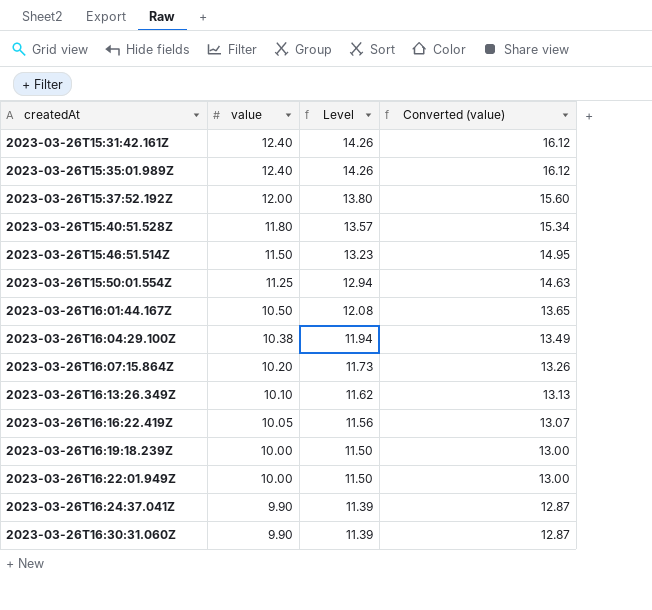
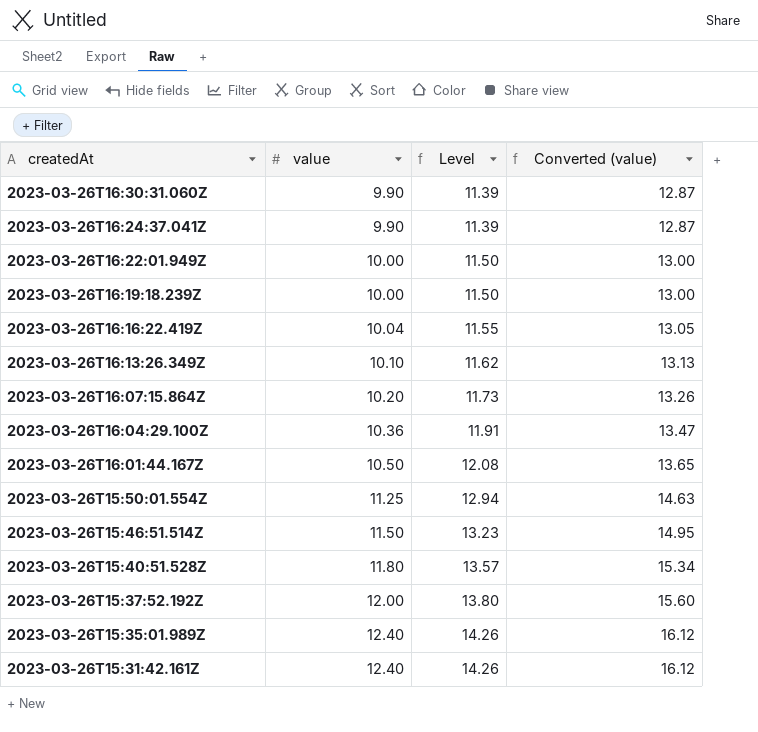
row order: createdAt ascending -> createdAt descending
2023-03-26T16:16:22.419Z | value: 10.05 -> 10.04
2023-03-26T16:16:22.419Z | Level: 11.56 -> 11.55
2023-03-26T16:16:22.419Z | Converted (value): 13.07 -> 13.05
2023-03-26T16:04:29.100Z | value: 10.38 -> 10.36
2023-03-26T16:04:29.100Z | Level: 11.94 -> 11.91
2023-03-26T16:04:29.100Z | Converted (value): 13.49 -> 13.47

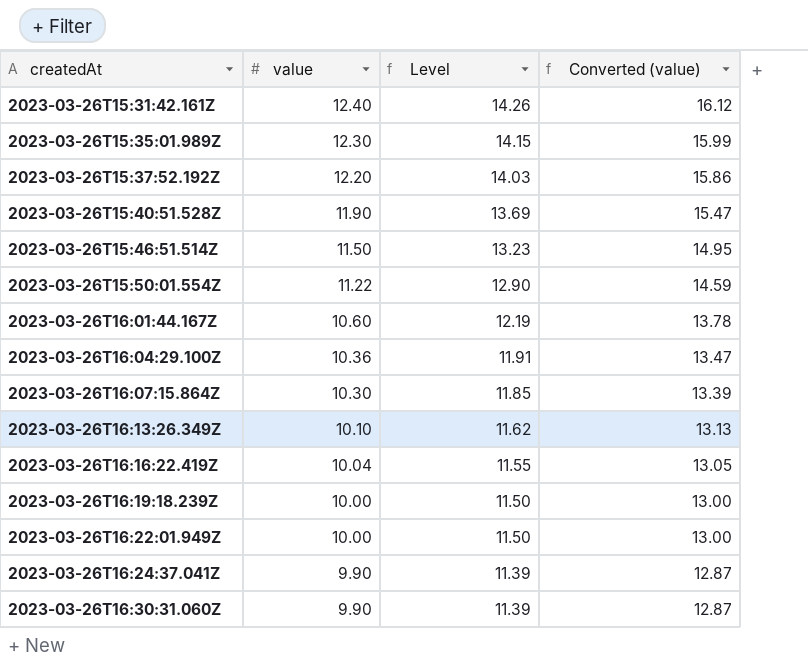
row order: createdAt descending -> createdAt ascending
2023-03-26T15:35:01.989Z | value: 12.40 -> 12.30
2023-03-26T15:35:01.989Z | Level: 14.26 -> 14.15
2023-03-26T15:35:01.989Z | Converted (value): 16.12 -> 15.99
2023-03-26T15:37:52.192Z | value: 12.00 -> 12.20
2023-03-26T15:37:52.192Z | Level: 13.80 -> 14.03
2023-03-26T15:37:52.192Z | Converted (value): 15.60 -> 15.86
2023-03-26T15:40:51.528Z | value: 11.80 -> 11.90
2023-03-26T15:40:51.528Z | Level: 13.57 -> 13.69
2023-03-26T15:40:51.528Z | Converted (value): 15.34 -> 15.47
2023-03-26T15:50:01.554Z | value: 11.25 -> 11.22
2023-03-26T15:50:01.554Z | Level: 12.94 -> 12.90
2023-03-26T15:50:01.554Z | Converted (value): 14.63 -> 14.59
2023-03-26T16:01:44.167Z | value: 10.50 -> 10.60
2023-03-26T16:01:44.167Z | Level: 12.08 -> 12.19
2023-03-26T16:01:44.167Z | Converted (value): 13.65 -> 13.78
2023-03-26T16:07:15.864Z | value: 10.20 -> 10.30
2023-03-26T16:07:15.864Z | Level: 11.73 -> 11.85
2023-03-26T16:07:15.864Z | Converted (value): 13.26 -> 13.39

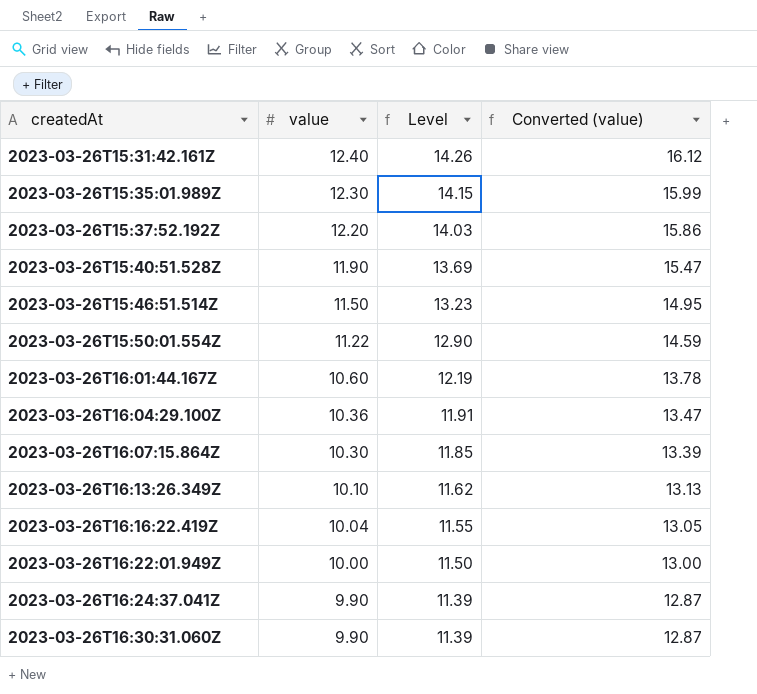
row 2023-03-26T16:19:18.239Z: 10.00 | 11.50 | 13.00 -> none

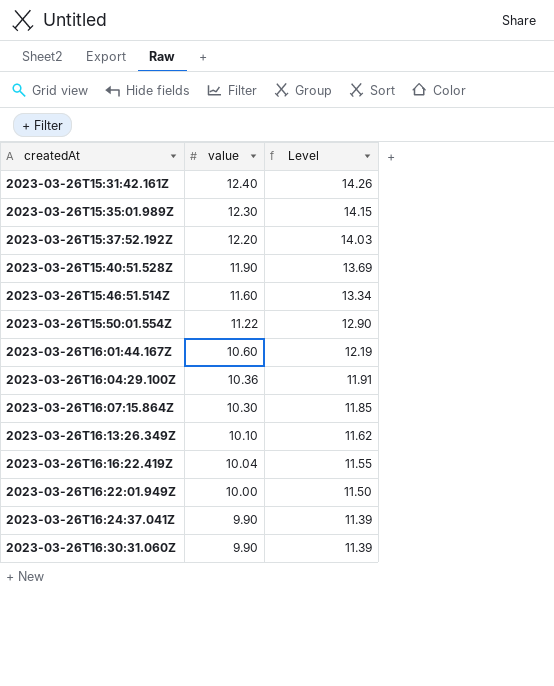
column Converted (value) | formula: [value] * 1.3 -> none
2023-03-26T15:46:51.514Z | value: 11.50 -> 11.60
2023-03-26T15:46:51.514Z | Level: 13.23 -> 13.34

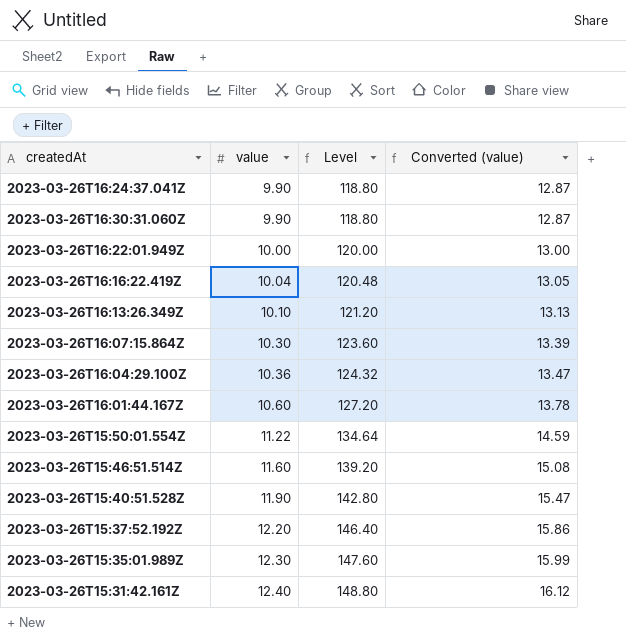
row order: createdAt ascending -> value ascending
column Level | formula: [value] * 1.15 -> [value] * 12
column Converted (value) | formula: none -> [value] * 1.3

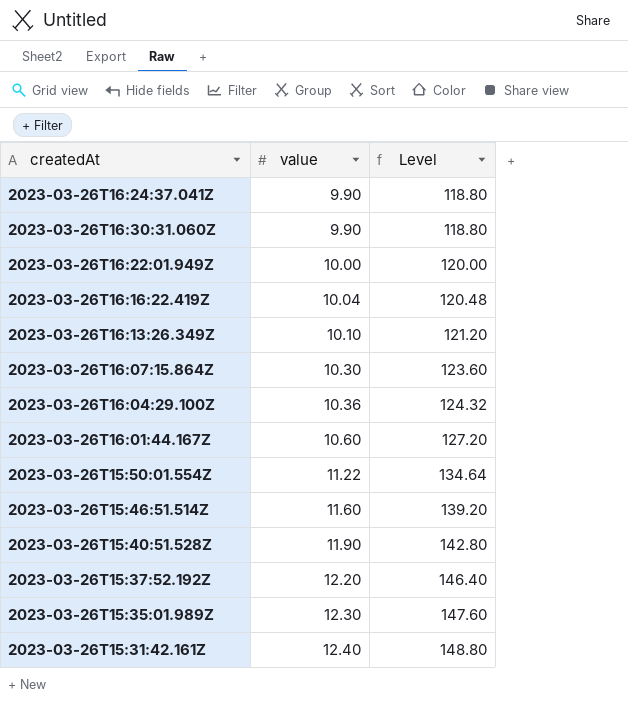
column Converted (value) | formula: [value] * 1.3 -> none

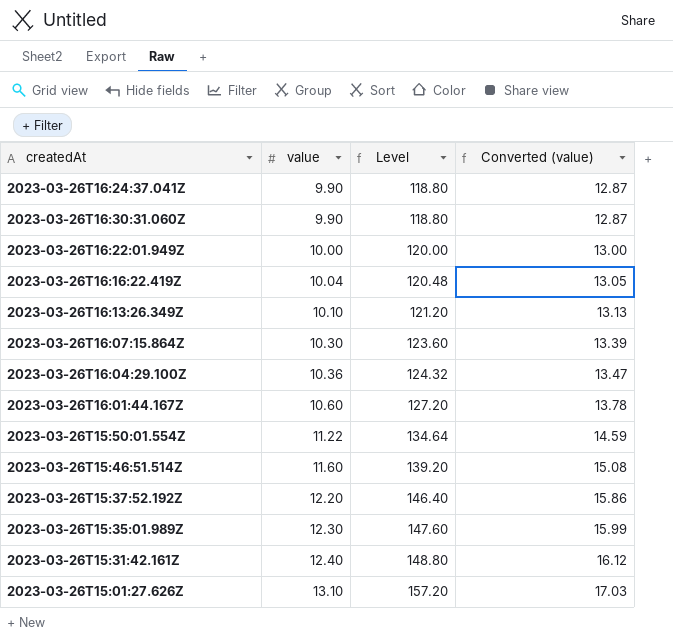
column Converted (value) | formula: none -> [value] * 1.3
row 2023-03-26T15:40:51.528Z: 11.90 | 142.80 -> none
row 2023-03-26T15:01:27.626Z: none -> 13.10 | 157.20 | 17.03

